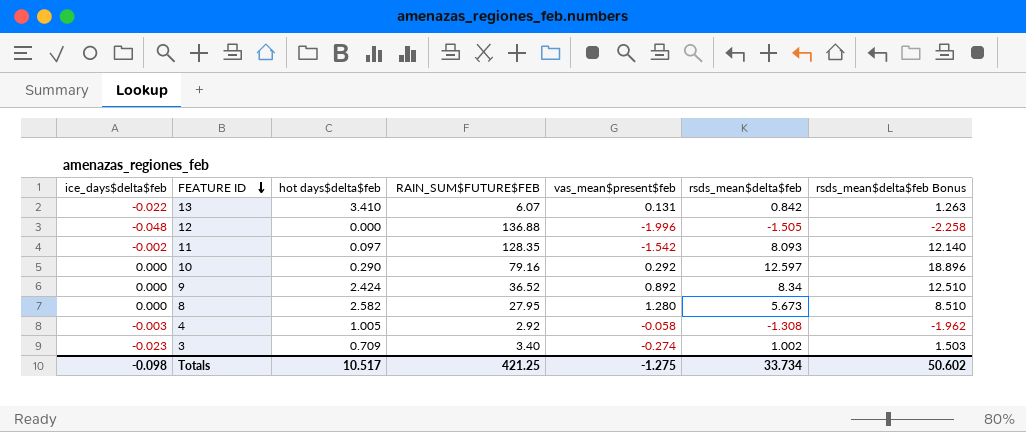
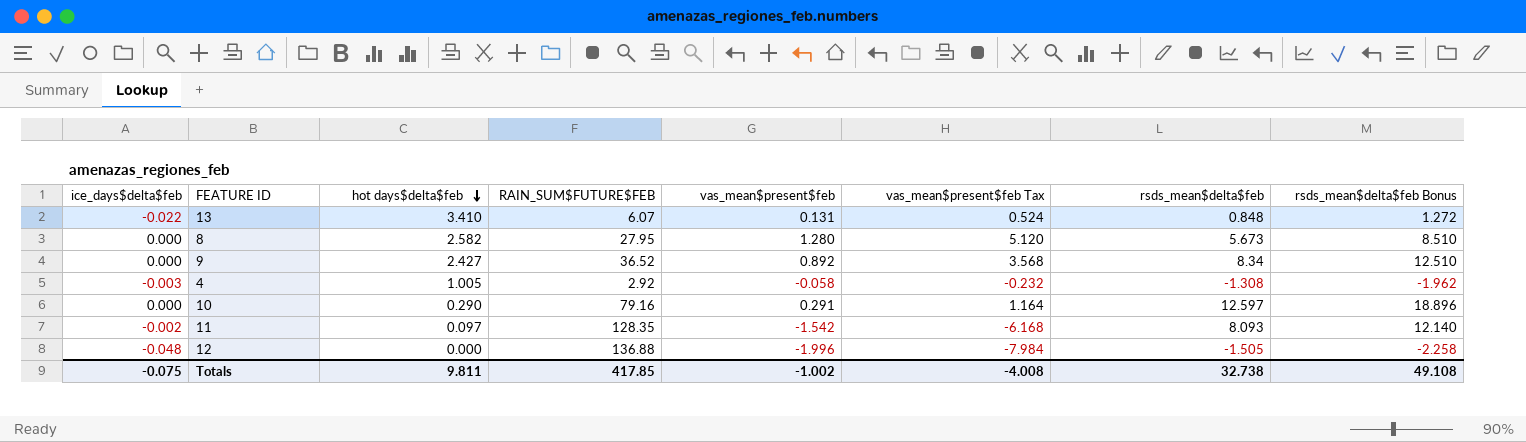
row order: FEATURE ID descending -> hot days$delta$feb descending
column vas_mean$present$feb Tax | formula: none -> [vas_mean$present$feb] * 4
row 3: -0.023 | 0.709 | 3.40 | -0.274 | 1.002 | 1.503 -> none
13 | rsds_mean$delta$feb: 0.842 -> 0.848
13 | rsds_mean$delta$feb Bonus: 1.263 -> 1.272
9 | hot days$delta$feb: 2.424 -> 2.427
10 | vas_mean$present$feb: 0.292 -> 0.291
Totals | ice_days$delta$feb: -0.098 -> -0.075
Totals | hot days$delta$feb: 10.517 -> 9.811
Totals | RAIN_SUM$FUTURE$FEB: 421.25 -> 417.85
Totals | vas_mean$present$feb: -1.275 -> -1.002
Totals | rsds_mean$delta$feb: 33.734 -> 32.738
Totals | rsds_mean$delta$feb Bonus: 50.602 -> 49.108

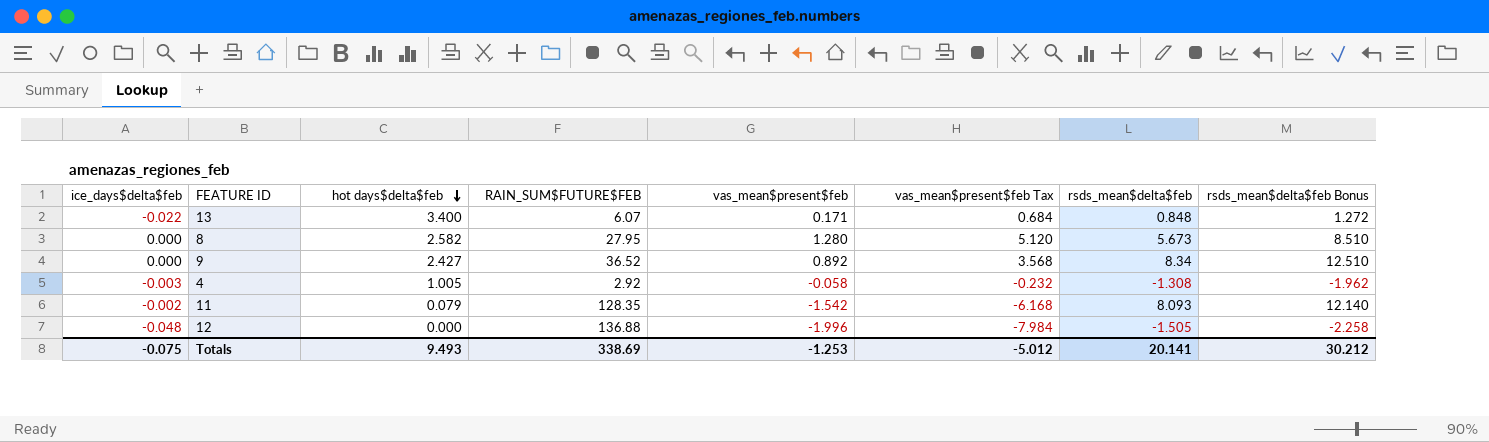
row 10: 0.000 | 0.290 | 79.16 | 0.291 | 1.164 | 12.597 | 18.896 -> none
13 | hot days$delta$feb: 3.410 -> 3.400
13 | vas_mean$present$feb: 0.131 -> 0.171
13 | vas_mean$present$feb Tax: 0.524 -> 0.684
11 | hot days$delta$feb: 0.097 -> 0.079
Totals | hot days$delta$feb: 9.811 -> 9.493
Totals | RAIN_SUM$FUTURE$FEB: 417.85 -> 338.69
Totals | vas_mean$present$feb: -1.002 -> -1.253
Totals | vas_mean$present$feb Tax: -4.008 -> -5.012
Totals | rsds_mean$delta$feb: 32.738 -> 20.141
Totals | rsds_mean$delta$feb Bonus: 49.108 -> 30.212

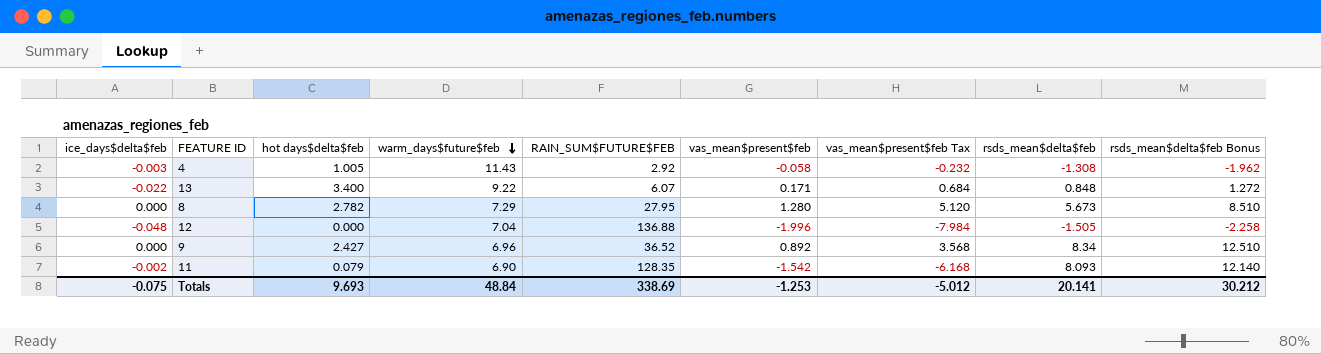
row order: hot days$delta$feb descending -> warm_days$future$feb descending
column warm_days$future$feb | position: none -> 4
8 | hot days$delta$feb: 2.582 -> 2.782
Totals | hot days$delta$feb: 9.493 -> 9.693

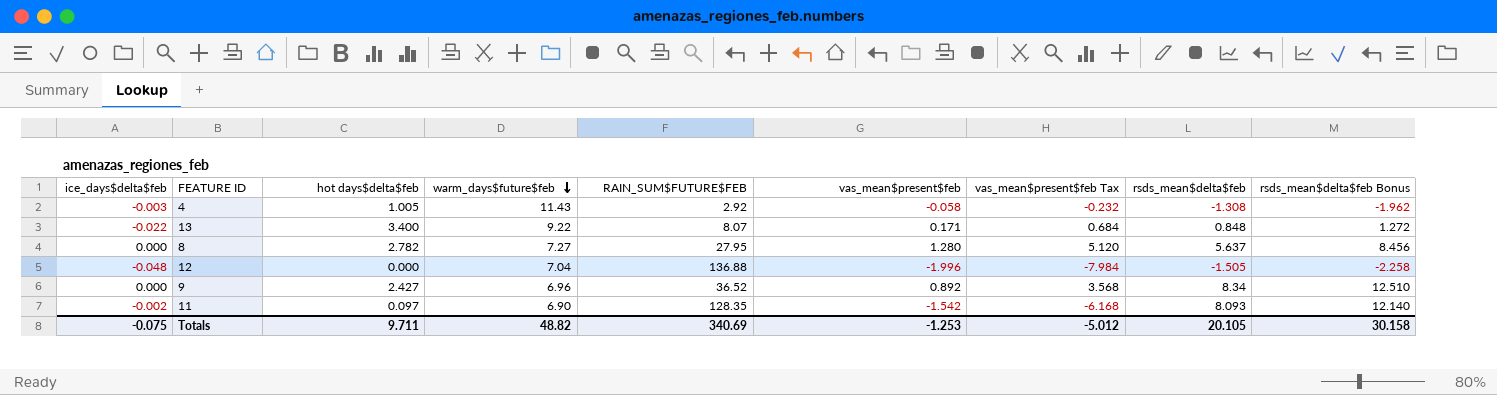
13 | RAIN_SUM$FUTURE$FEB: 6.07 -> 8.07
8 | warm_days$future$feb: 7.29 -> 7.27
8 | rsds_mean$delta$feb: 5.673 -> 5.637
8 | rsds_mean$delta$feb Bonus: 8.510 -> 8.456
11 | hot days$delta$feb: 0.079 -> 0.097
Totals | hot days$delta$feb: 9.693 -> 9.711
Totals | warm_days$future$feb: 48.84 -> 48.82
Totals | RAIN_SUM$FUTURE$FEB: 338.69 -> 340.69
Totals | rsds_mean$delta$feb: 20.141 -> 20.105
Totals | rsds_mean$delta$feb Bonus: 30.212 -> 30.158

